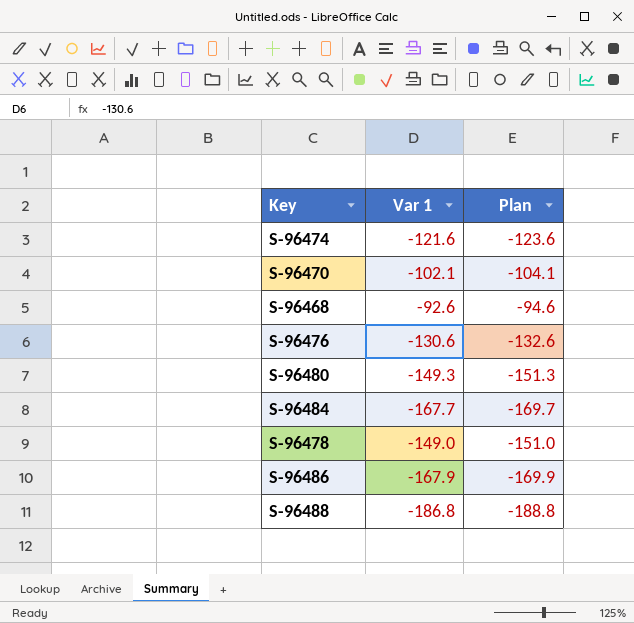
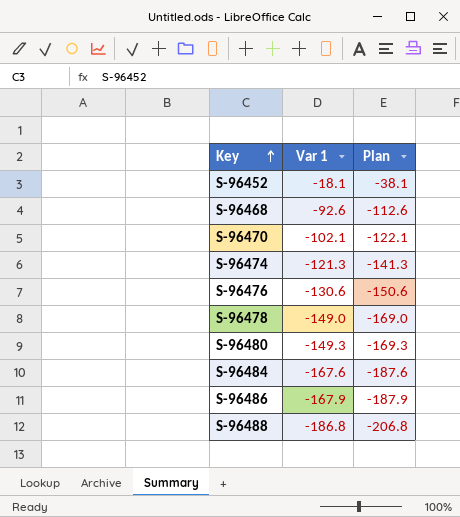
row order: none -> Key ascending
column Plan | formula: [Var 1] - 2 -> [Var 1] - 20
row S-96452: none -> -18.1 | -38.1
S-96474 | Var 1: -121.6 -> -121.3
S-96484 | Var 1: -167.7 -> -167.6

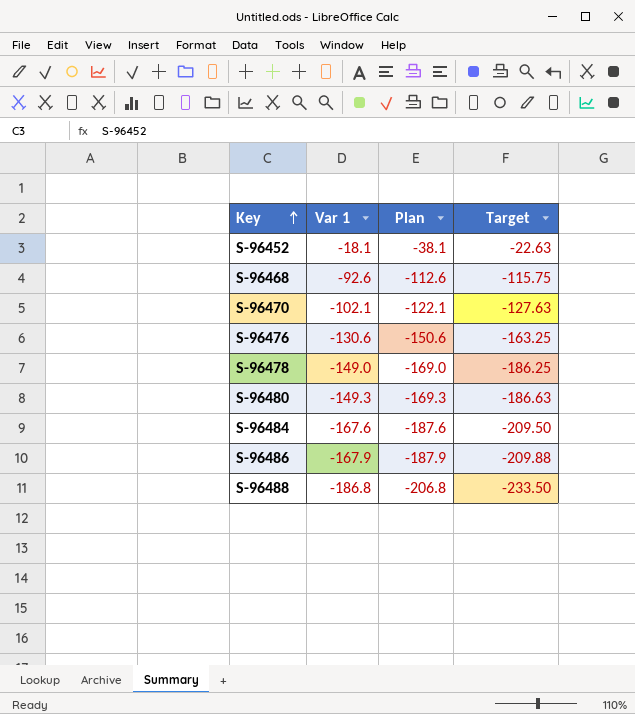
column Target | formula: none -> [Var 1] * 1.25
row S-96474: -121.3 | -141.3 -> none

